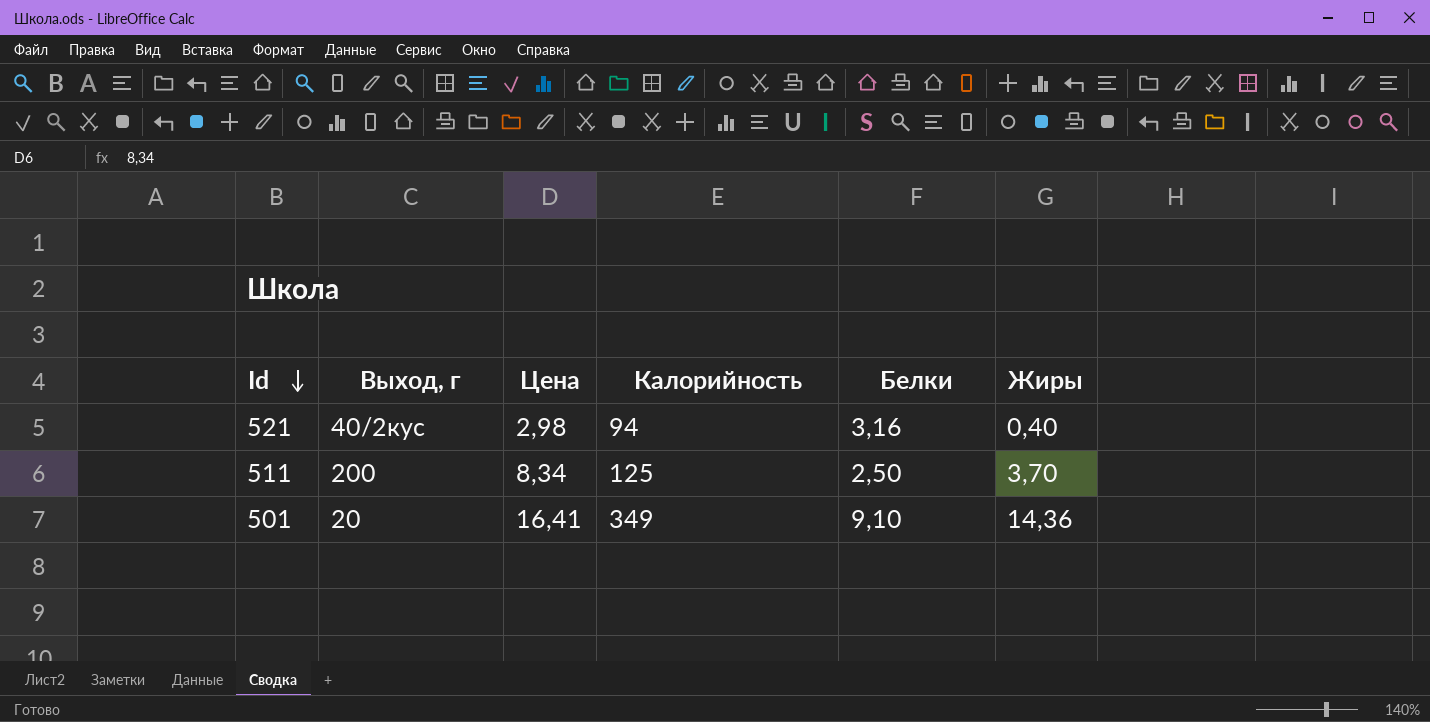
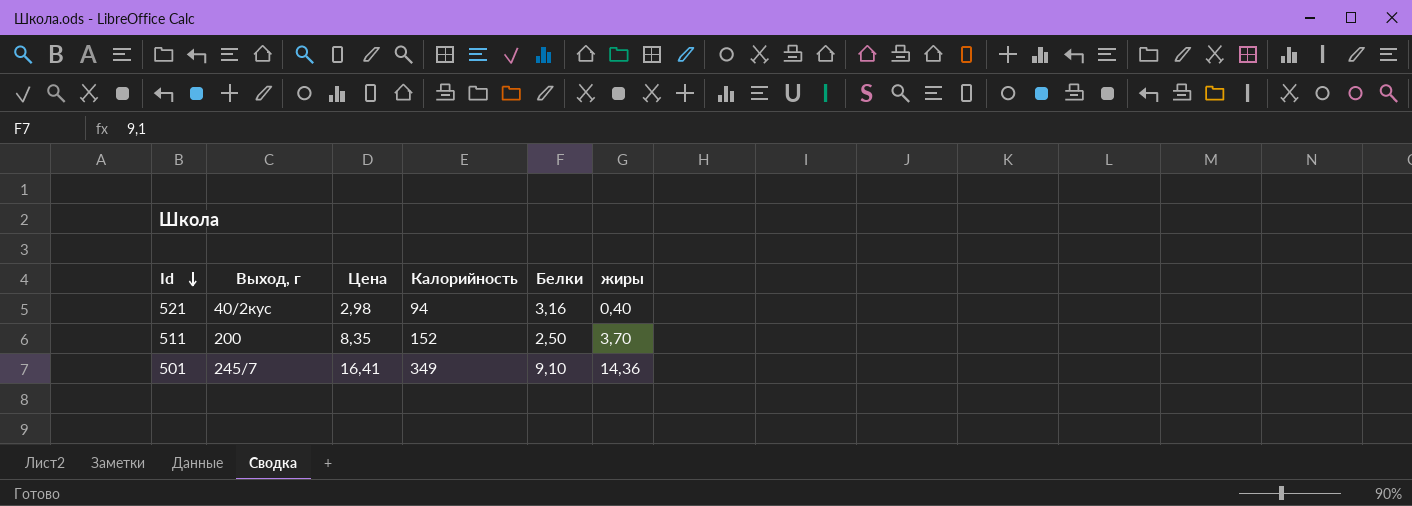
column name: Жиры -> жиры
511 | Цена: 8,34 -> 8,35
511 | Калорийность: 125 -> 152
501 | Выход, г: 20 -> 245/7

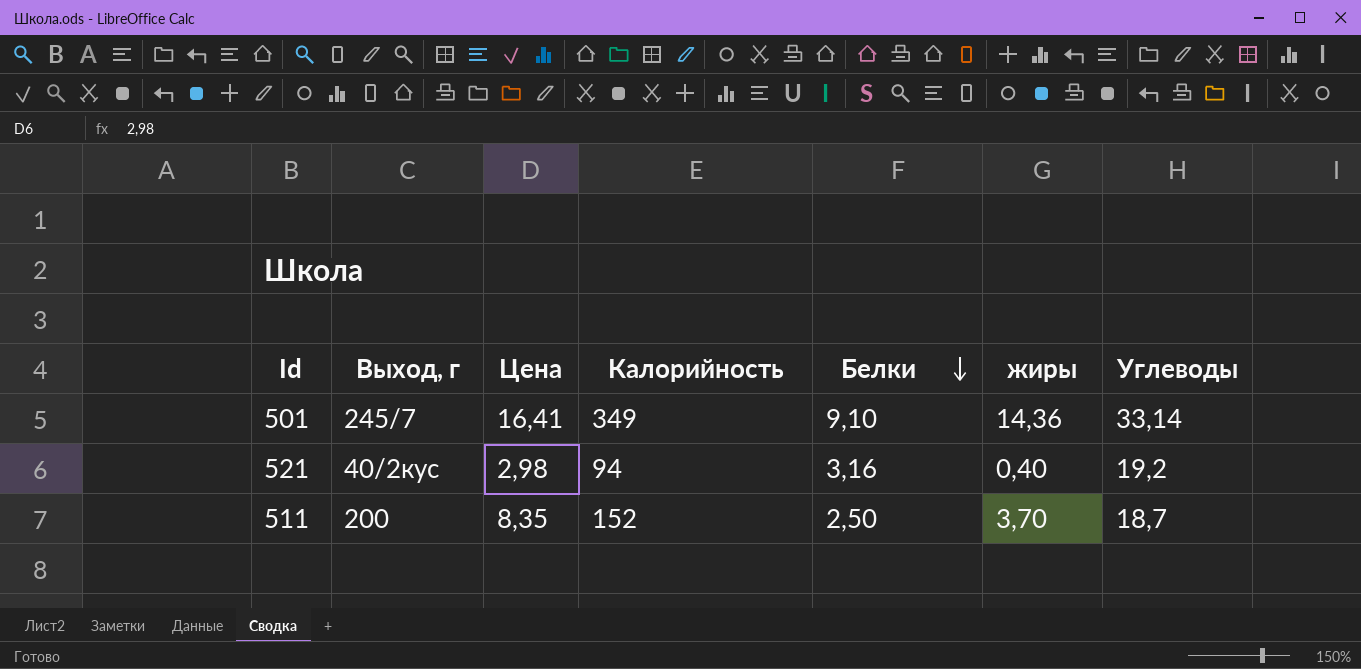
row order: Id descending -> Белки descending
column Углеводы | position: none -> 7

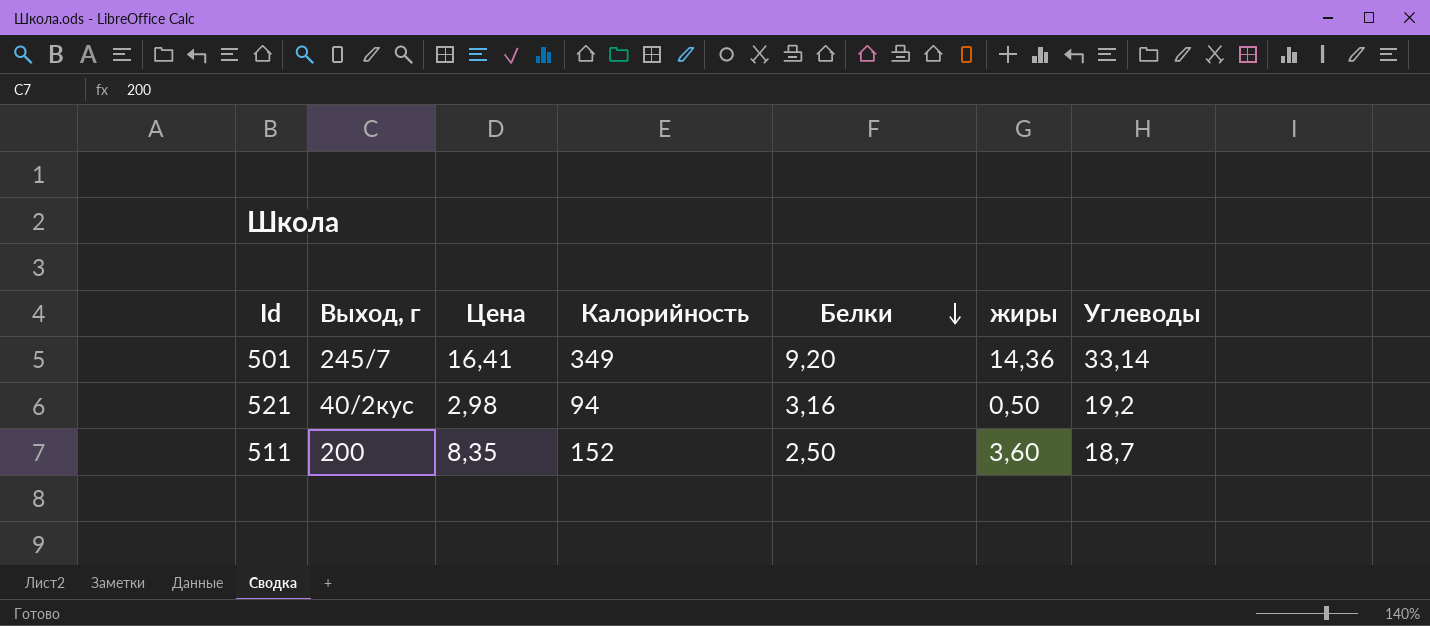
501 | Белки: 9,10 -> 9,20
521 | жиры: 0,40 -> 0,50
511 | жиры: 3,70 -> 3,60

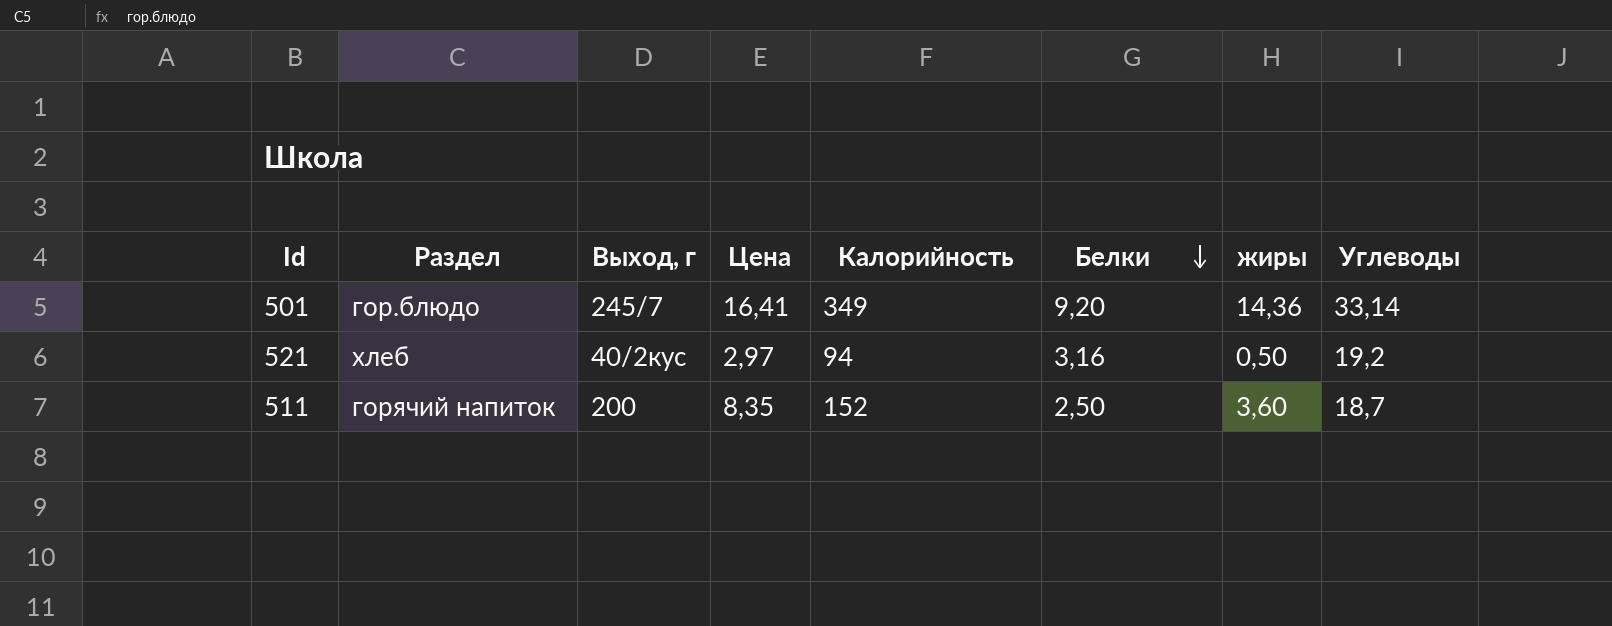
column Раздел | position: none -> 2
521 | Цена: 2,98 -> 2,97

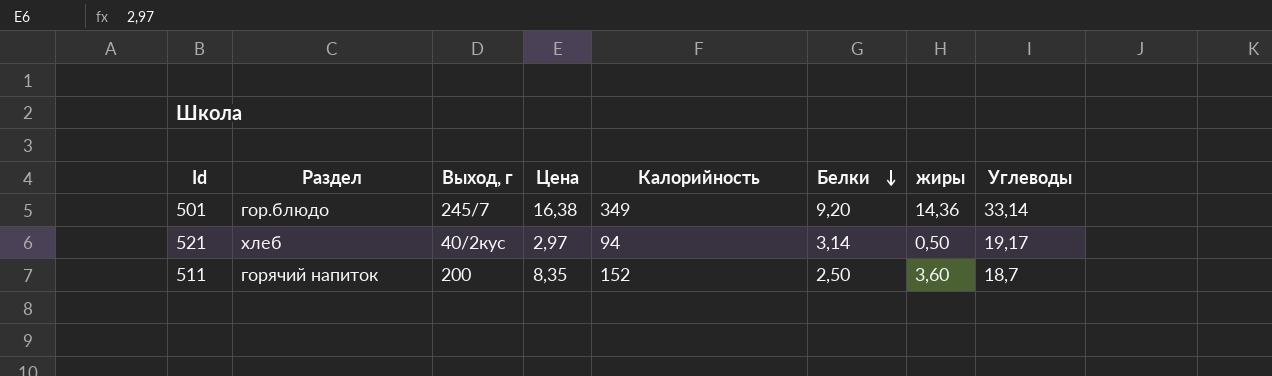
501 | Цена: 16,41 -> 16,38
521 | Белки: 3,16 -> 3,14
521 | Углеводы: 19,2 -> 19,17

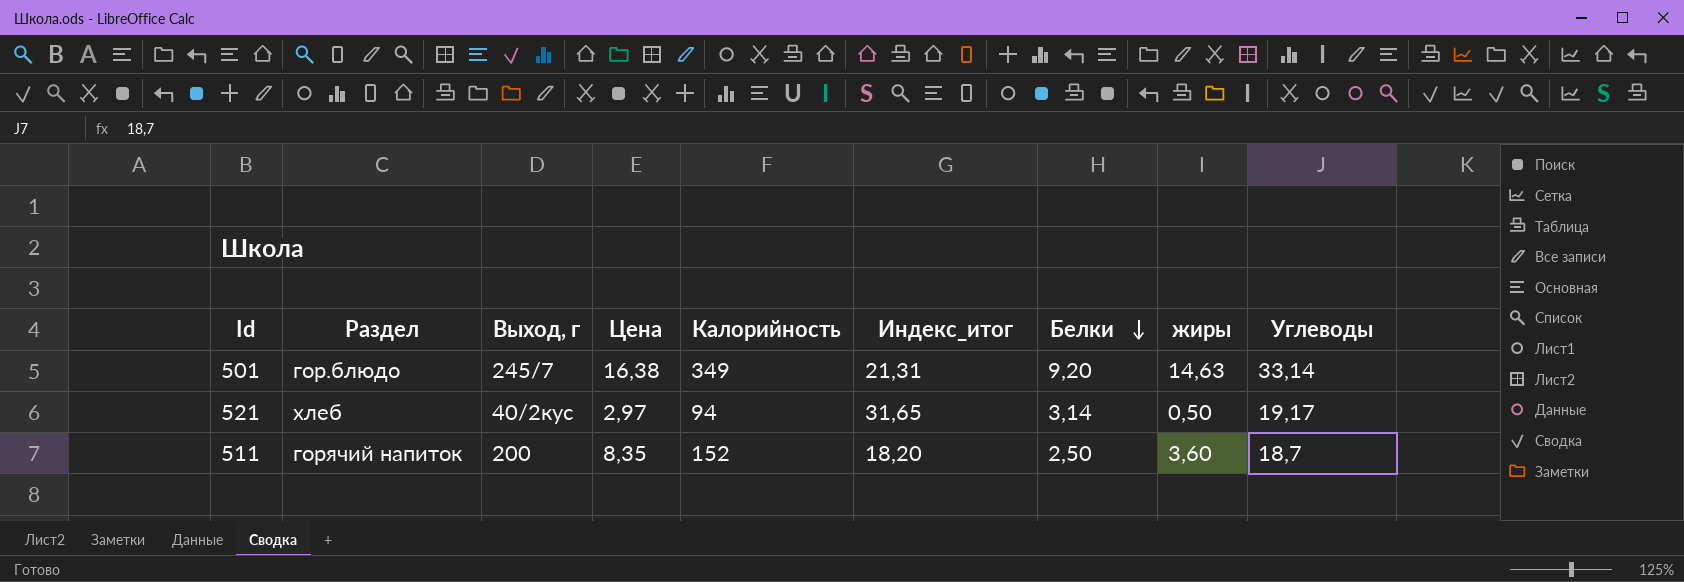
column Индекс_итог | formula: none -> [Калорийность] / [Цена]
501 | жиры: 14,36 -> 14,63

